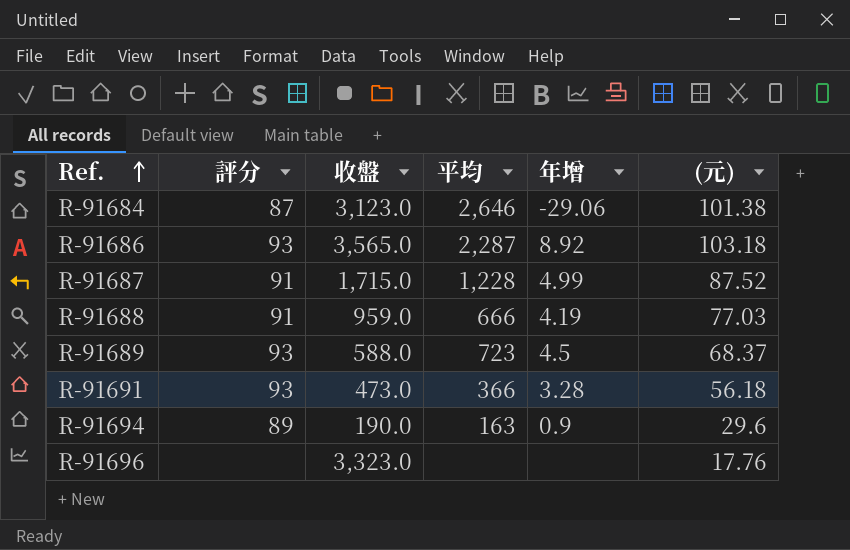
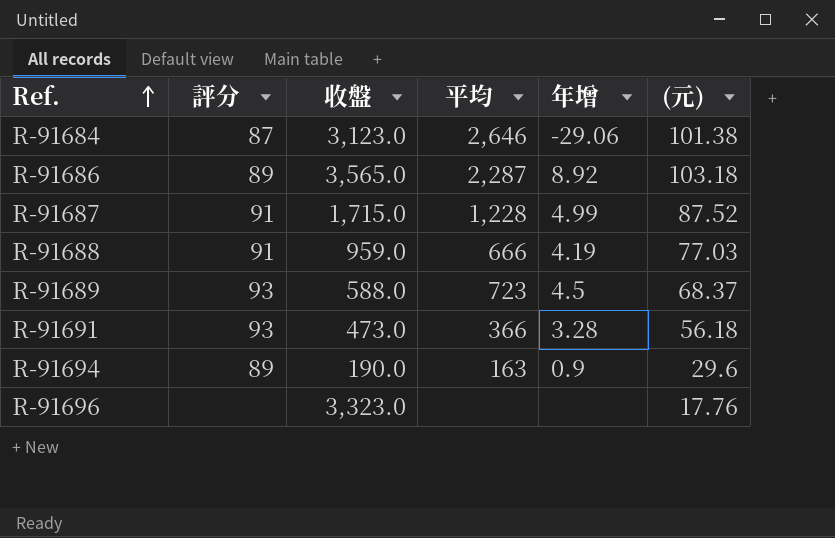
R-91686 | 評分: 93 -> 89

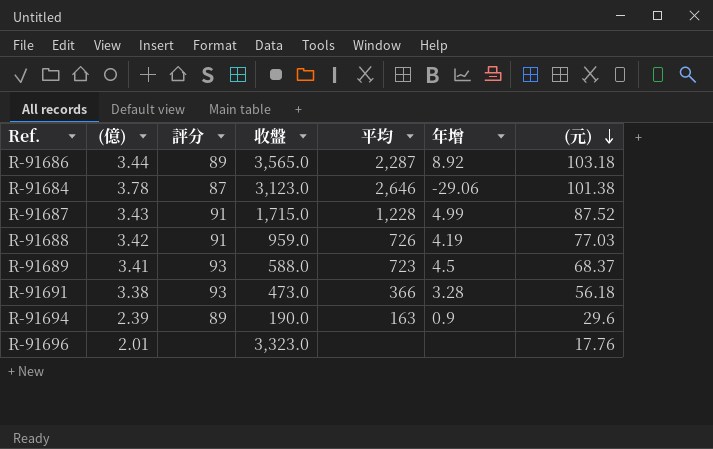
row order: Ref. ascending -> (元) descending
column (億) | position: none -> 2
R-91688 | 平均: 666 -> 726

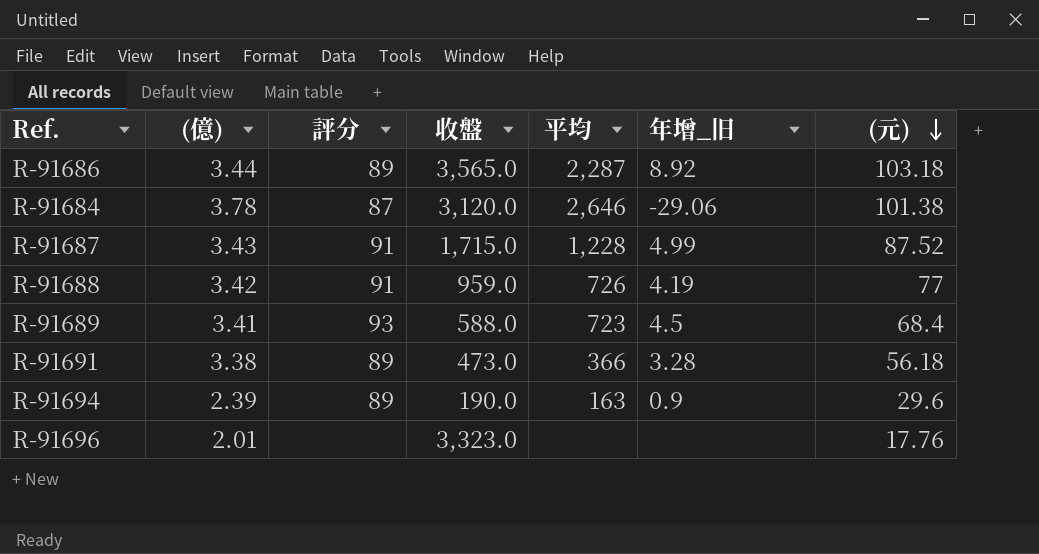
column name: 年增 -> 年增_旧
R-91684 | 收盤: 3,123.0 -> 3,120.0
R-91688 | (元): 77.03 -> 77
R-91689 | (元): 68.37 -> 68.4
R-91691 | 評分: 93 -> 89

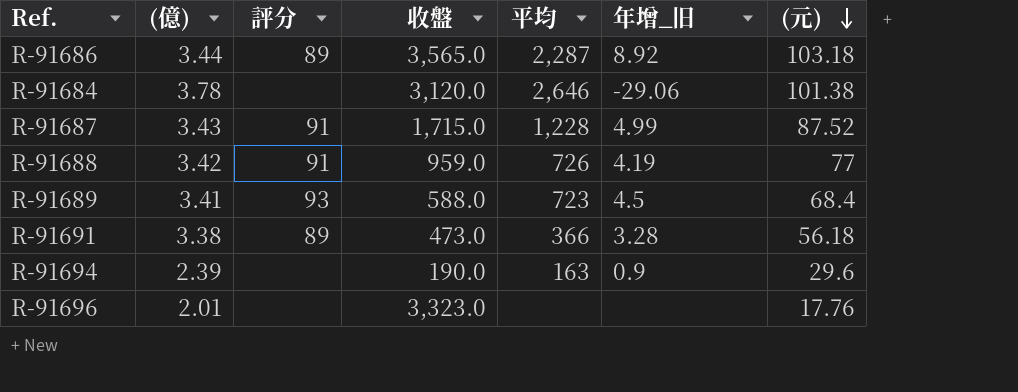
R-91684 | 評分: 87 -> none
R-91694 | 評分: 89 -> none

